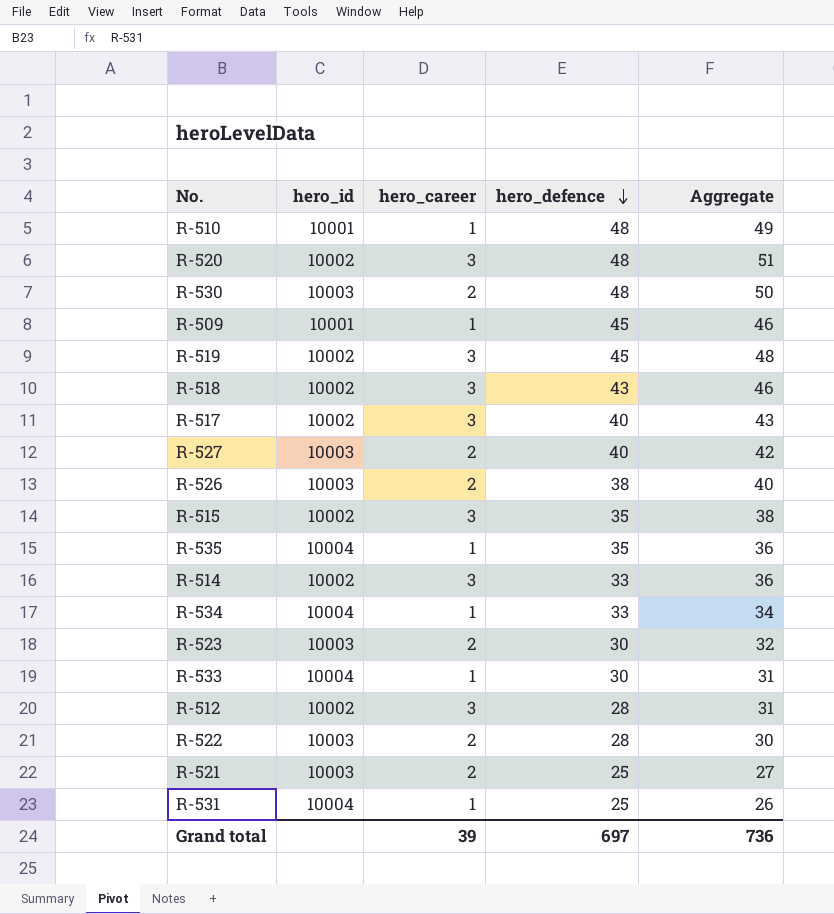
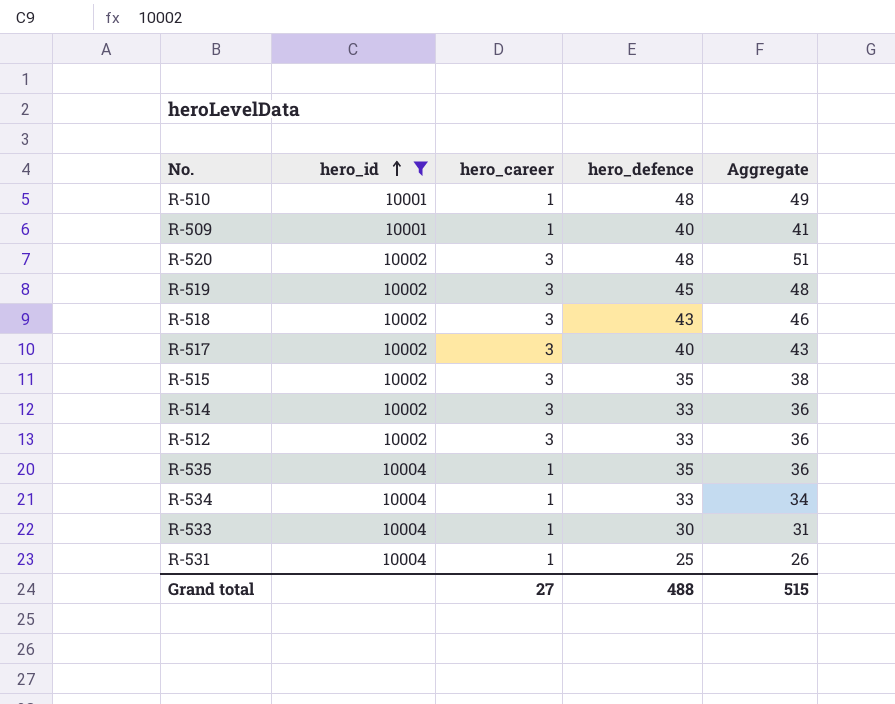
filter: none -> hero_id != 10003
row order: hero_defence descending -> hero_id ascending
R-509 | hero_defence: 45 -> 40
R-509 | Aggregate: 46 -> 41
R-512 | hero_defence: 28 -> 33
R-512 | Aggregate: 31 -> 36
Grand total | hero_career: 39 -> 27
Grand total | hero_defence: 697 -> 488
Grand total | Aggregate: 736 -> 515

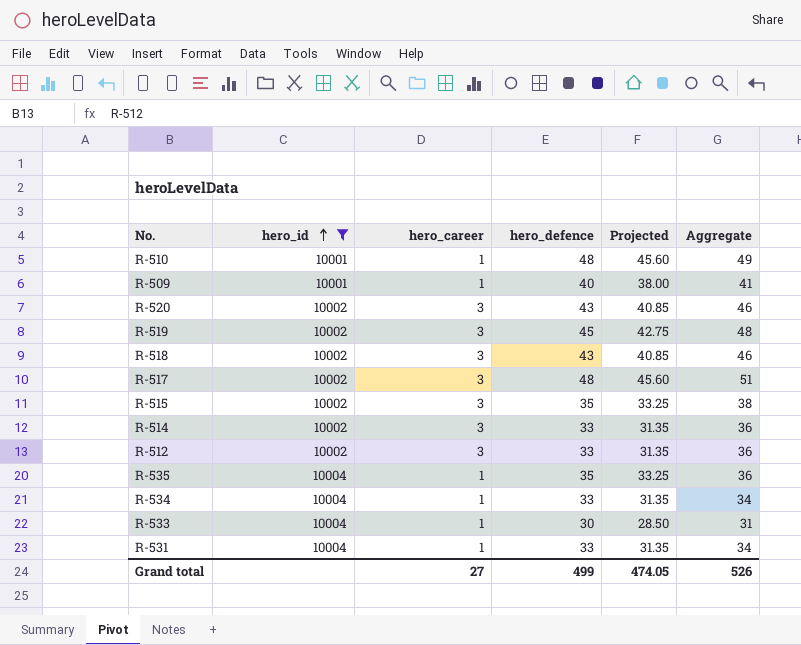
column Projected | formula: none -> [hero_defence] * 0.95
R-520 | hero_defence: 48 -> 43
R-520 | Aggregate: 51 -> 46
R-517 | hero_defence: 40 -> 48
R-517 | Aggregate: 43 -> 51
R-531 | hero_defence: 25 -> 33
R-531 | Aggregate: 26 -> 34
Grand total | hero_defence: 488 -> 499
Grand total | Aggregate: 515 -> 526

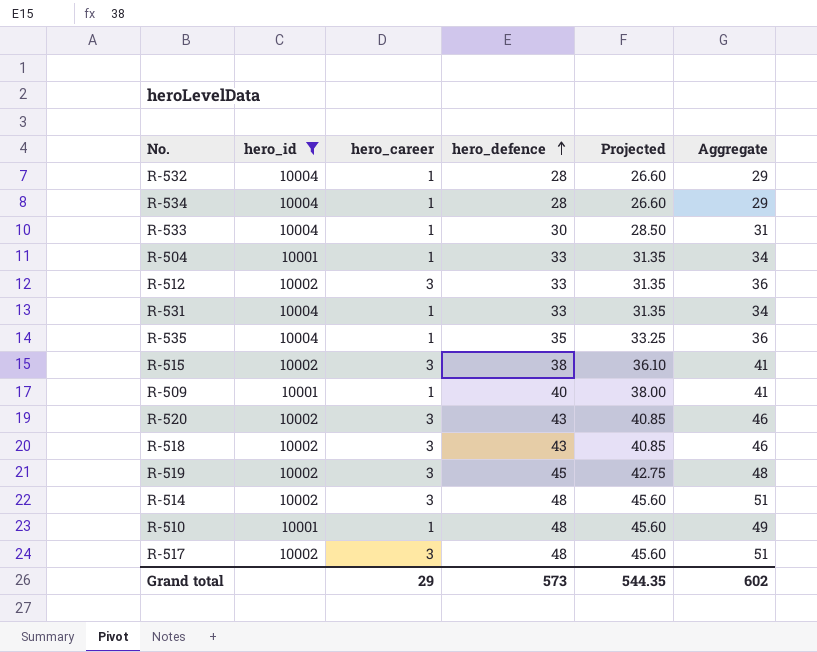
row order: hero_id ascending -> hero_defence ascending
row R-532: none -> 10004 | 1 | 28 | 26.60 | 29
R-534 | hero_defence: 33 -> 28
R-534 | Projected: 31.35 -> 26.60
R-534 | Aggregate: 34 -> 29
row R-504: none -> 10001 | 1 | 33 | 31.35 | 34
R-515 | hero_defence: 35 -> 38
R-515 | Projected: 33.25 -> 36.10
R-515 | Aggregate: 38 -> 41
R-514 | hero_defence: 33 -> 48
R-514 | Projected: 31.35 -> 45.60
R-514 | Aggregate: 36 -> 51
Grand total | hero_career: 27 -> 29
Grand total | hero_defence: 499 -> 573
Grand total | Projected: 474.05 -> 544.35
Grand total | Aggregate: 526 -> 602

